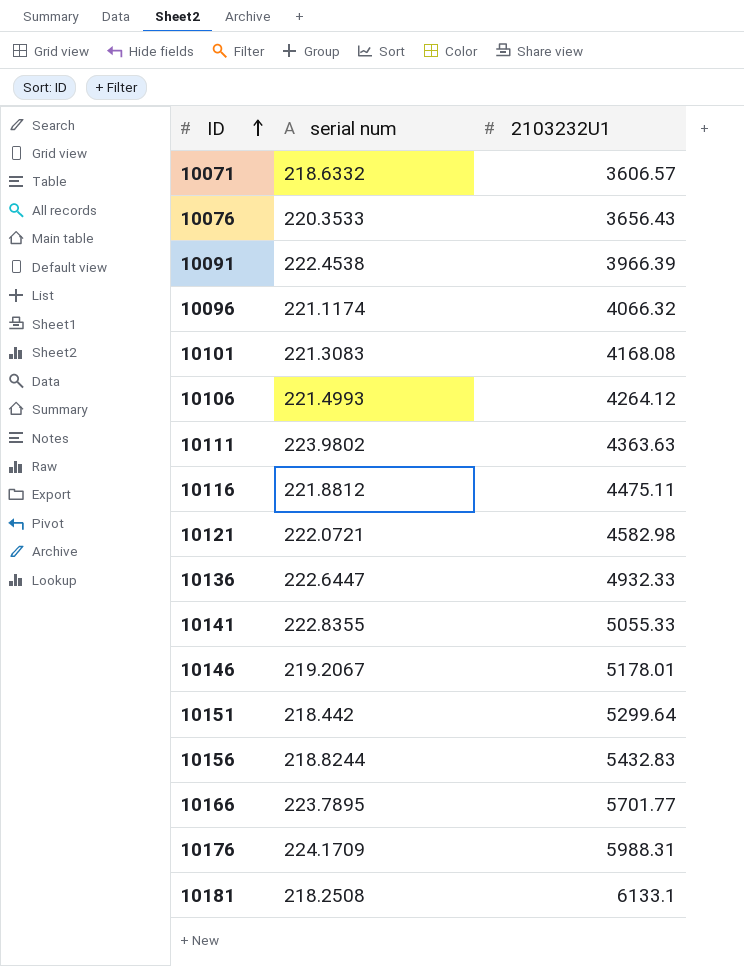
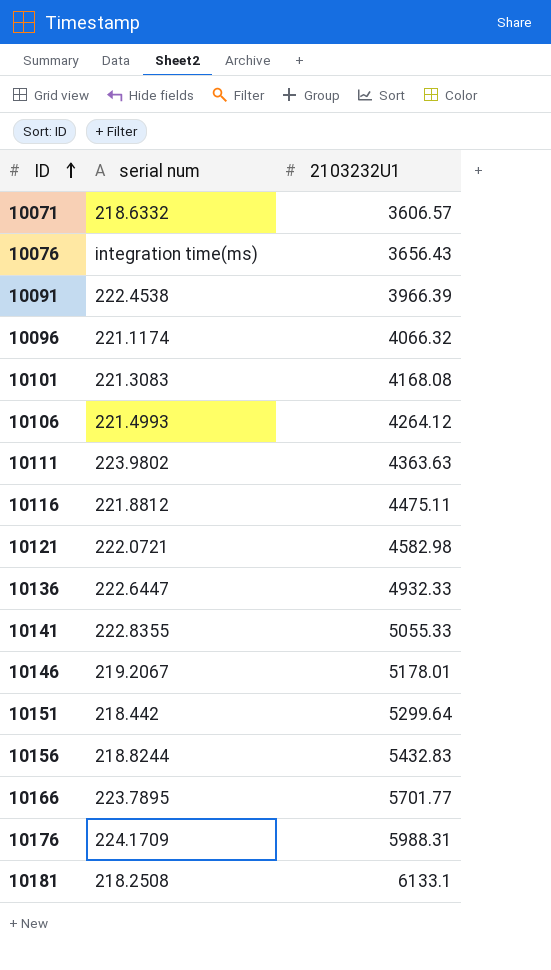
10076 | serial num: 220.3533 -> integration time(ms)

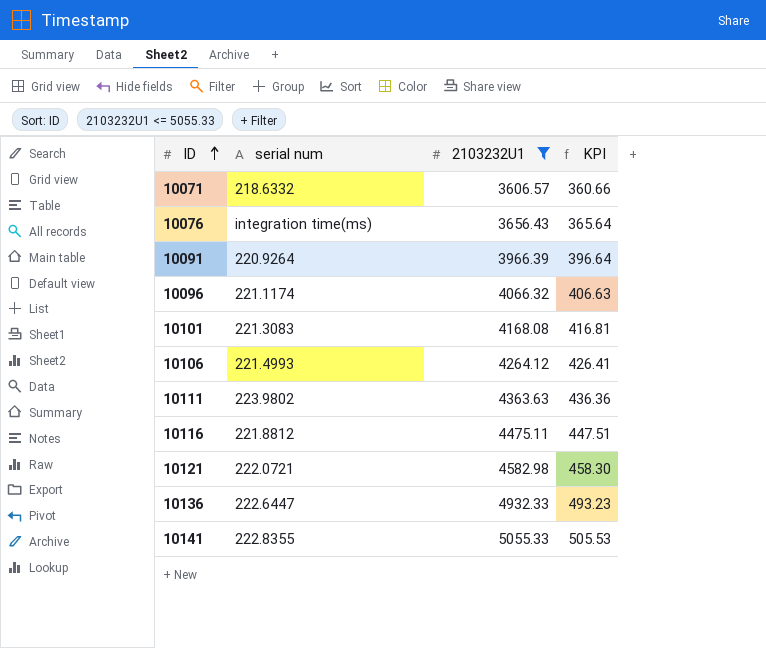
filter: none -> 2103232U1 <= 5055.33
column KPI | formula: none -> [2103232U1] * 0.1
10091 | serial num: 222.4538 -> 220.9264

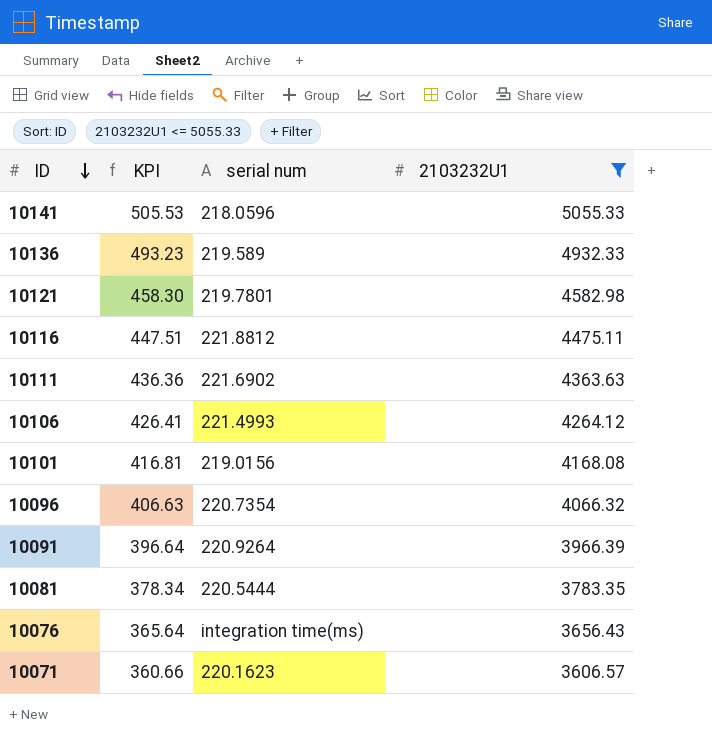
row order: ID ascending -> ID descending
column KPI | position: 4 -> 2
10141 | serial num: 222.8355 -> 218.0596
10136 | serial num: 222.6447 -> 219.589
10121 | serial num: 222.0721 -> 219.7801
10111 | serial num: 223.9802 -> 221.6902
10101 | serial num: 221.3083 -> 219.0156
10096 | serial num: 221.1174 -> 220.7354
row 10081: none -> 378.34 | 220.5444 | 3783.35
10071 | serial num: 218.6332 -> 220.1623

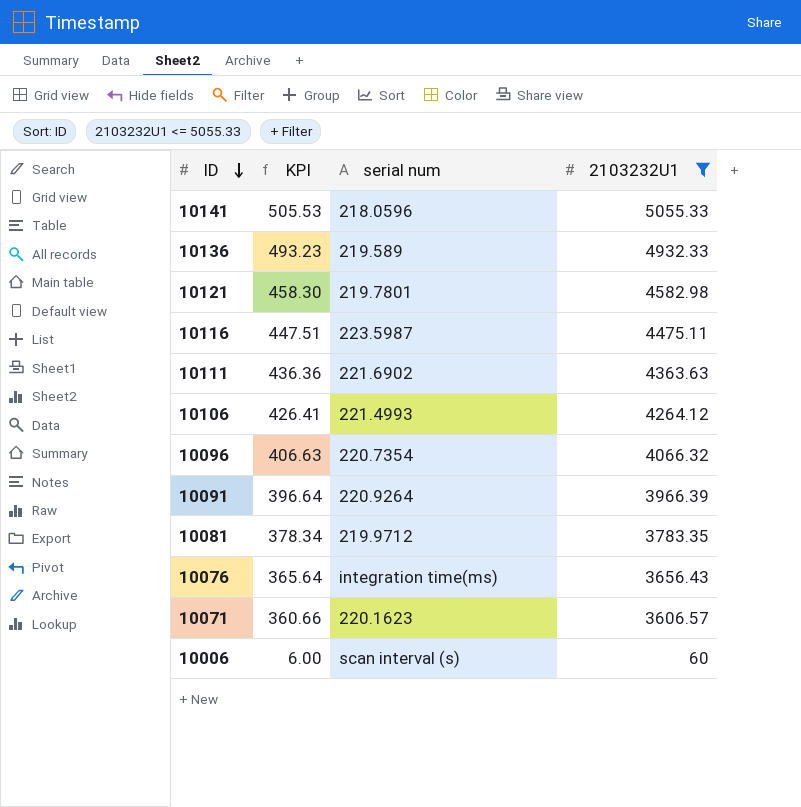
row 10101: 416.81 | 219.0156 | 4168.08 -> none
10116 | serial num: 221.8812 -> 223.5987
10081 | serial num: 220.5444 -> 219.9712
row 10006: none -> 6.00 | scan interval (s) | 60

